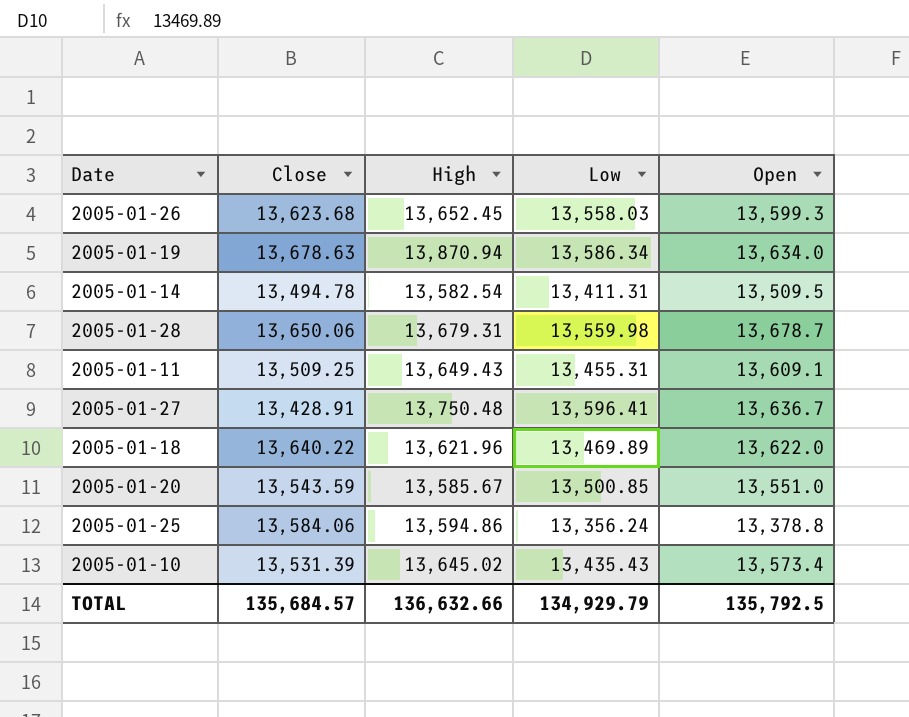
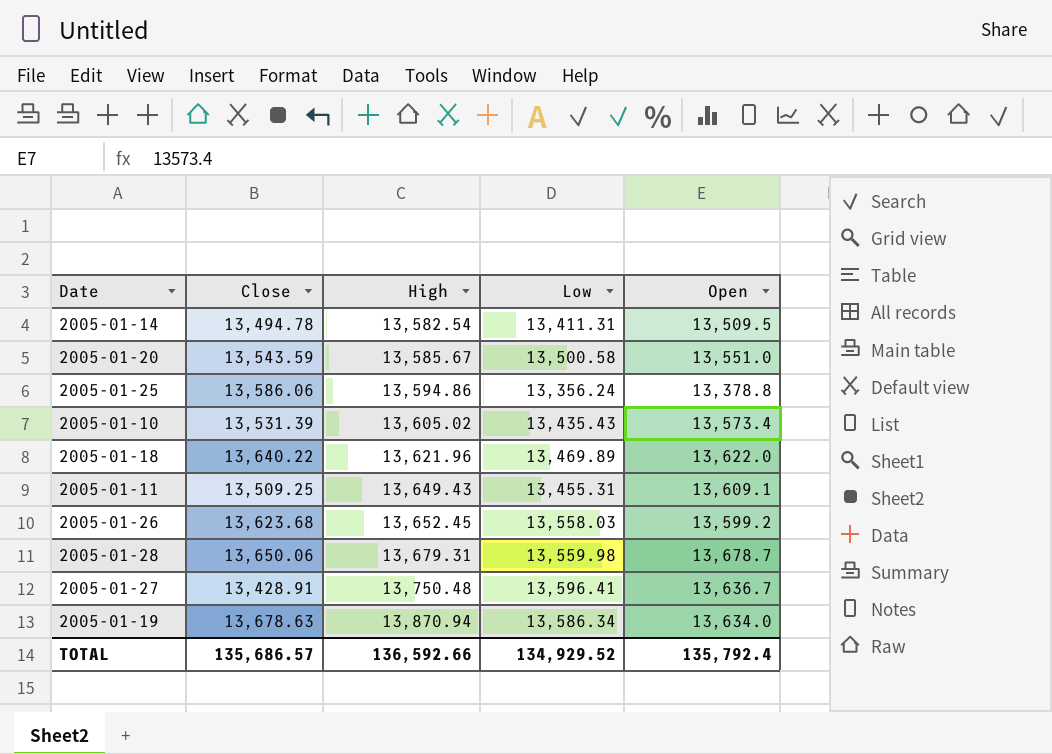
row order: none -> High ascending
2005-01-20 | Low: 13,500.85 -> 13,500.58
2005-01-25 | Close: 13,584.06 -> 13,586.06
2005-01-10 | High: 13,645.02 -> 13,605.02
2005-01-26 | Open: 13,599.3 -> 13,599.2
TOTAL | Close: 135,684.57 -> 135,686.57
TOTAL | High: 136,632.66 -> 136,592.66
TOTAL | Low: 134,929.79 -> 134,929.52
TOTAL | Open: 135,792.5 -> 135,792.4

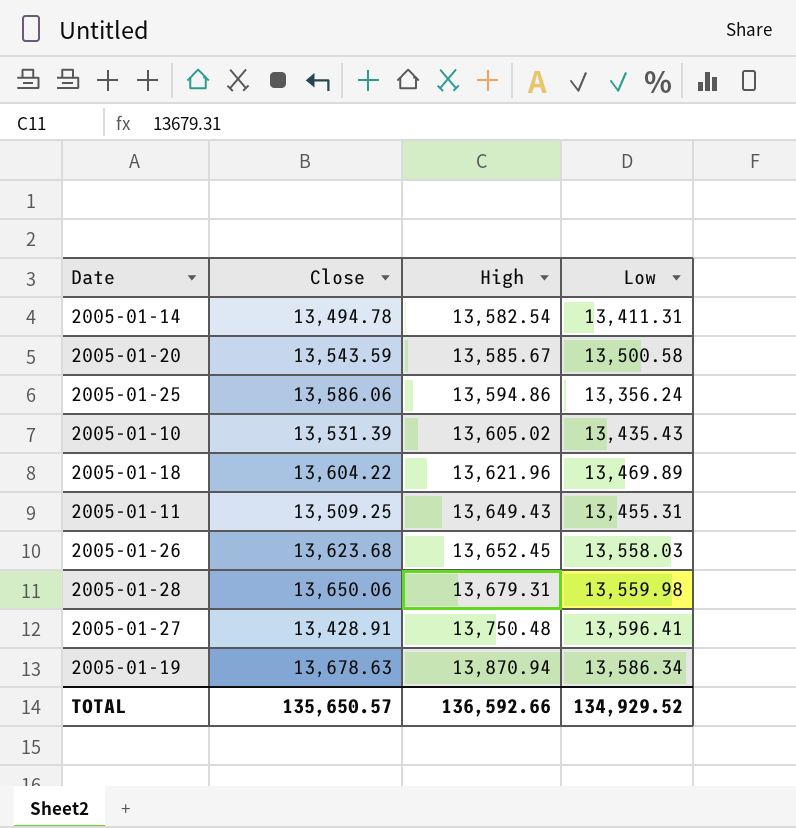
column Open | position: 5 -> none
2005-01-18 | Close: 13,640.22 -> 13,604.22
TOTAL | Close: 135,686.57 -> 135,650.57

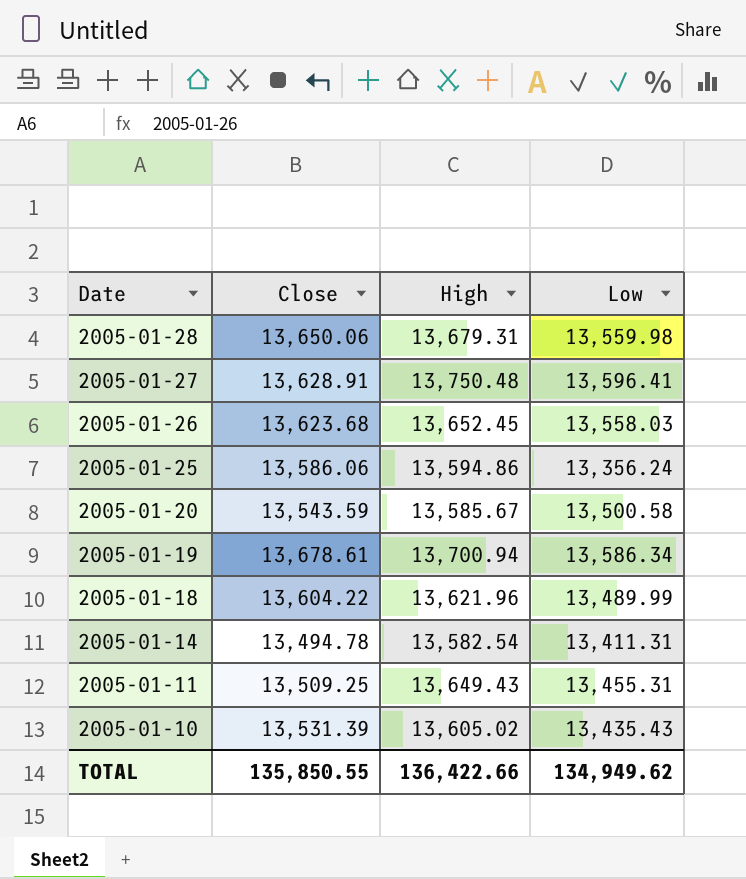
row order: High ascending -> Date descending
2005-01-27 | Close: 13,428.91 -> 13,628.91
2005-01-19 | Close: 13,678.63 -> 13,678.61
2005-01-19 | High: 13,870.94 -> 13,700.94
2005-01-18 | Low: 13,469.89 -> 13,489.99
TOTAL | Close: 135,650.57 -> 135,850.55
TOTAL | High: 136,592.66 -> 136,422.66
TOTAL | Low: 134,929.52 -> 134,949.62

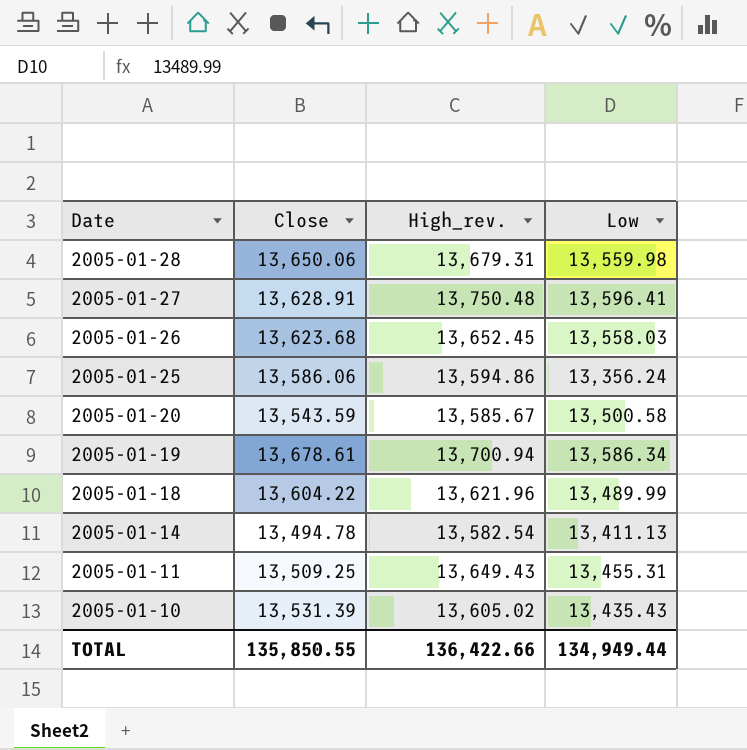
column name: High -> High_rev.
2005-01-14 | Low: 13,411.31 -> 13,411.13
TOTAL | Low: 134,949.62 -> 134,949.44

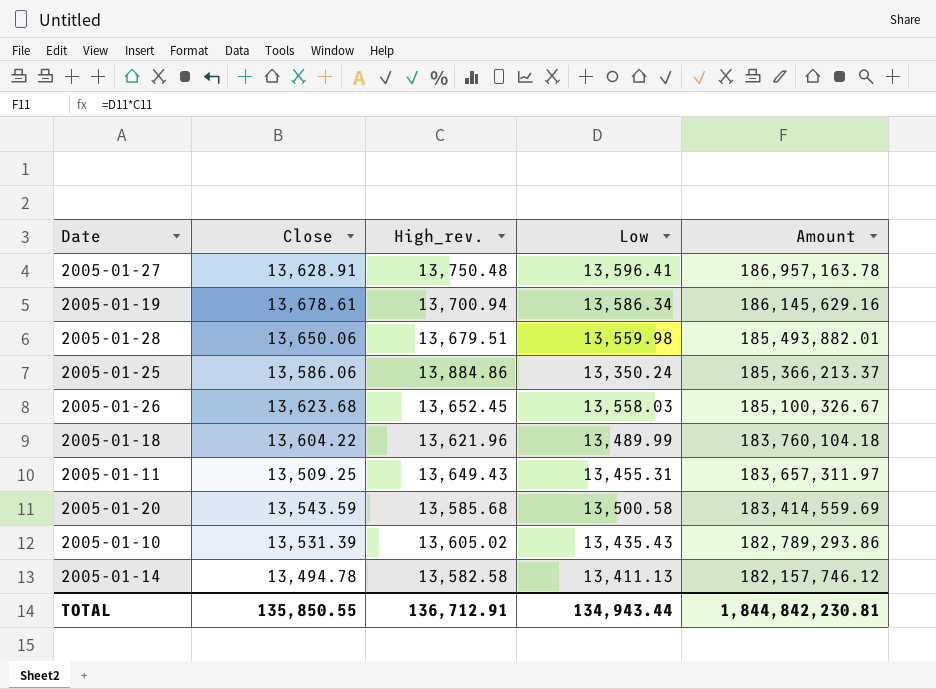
row order: Date descending -> Amount descending
column Amount | formula: none -> [High_rev.] * [Low]
2005-01-28 | High_rev.: 13,679.31 -> 13,679.51
2005-01-25 | High_rev.: 13,594.86 -> 13,884.86
2005-01-25 | Low: 13,356.24 -> 13,350.24
2005-01-20 | High_rev.: 13,585.67 -> 13,585.68
2005-01-14 | High_rev.: 13,582.54 -> 13,582.58
TOTAL | High_rev.: 136,422.66 -> 136,712.91
TOTAL | Low: 134,949.44 -> 134,943.44

